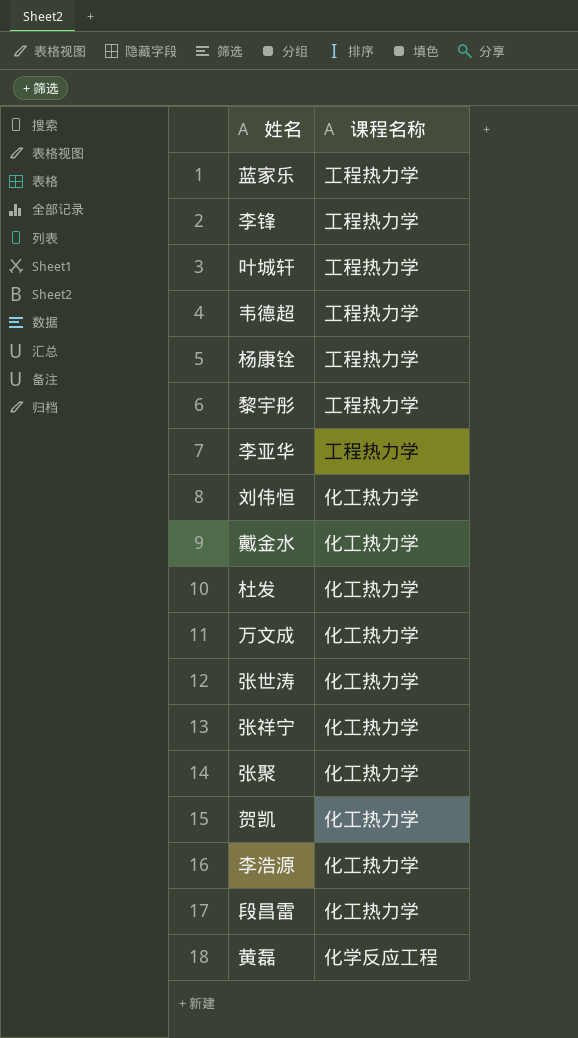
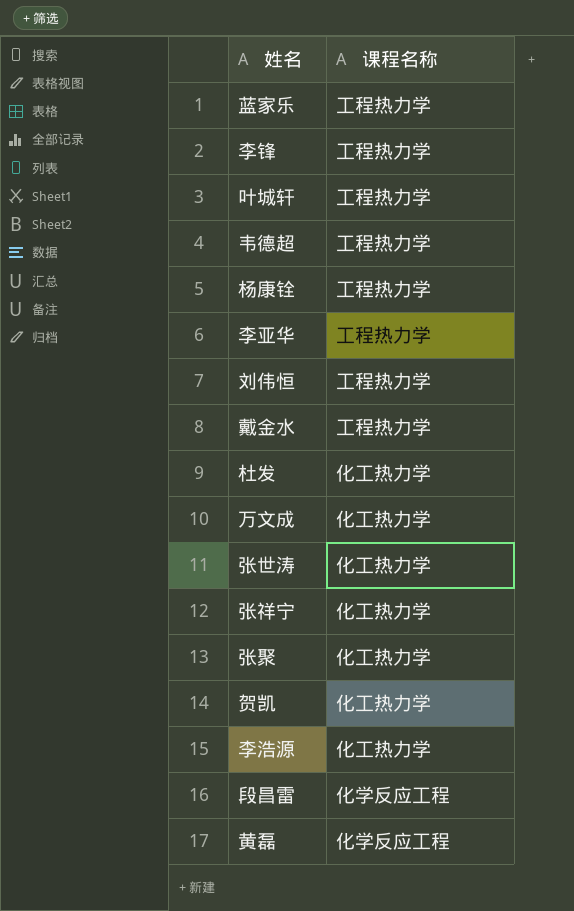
row 黎宇彤: 工程热力学 -> none
刘伟恒 | 课程名称: 化工热力学 -> 工程热力学
戴金水 | 课程名称: 化工热力学 -> 工程热力学
段昌雷 | 课程名称: 化工热力学 -> 化学反应工程

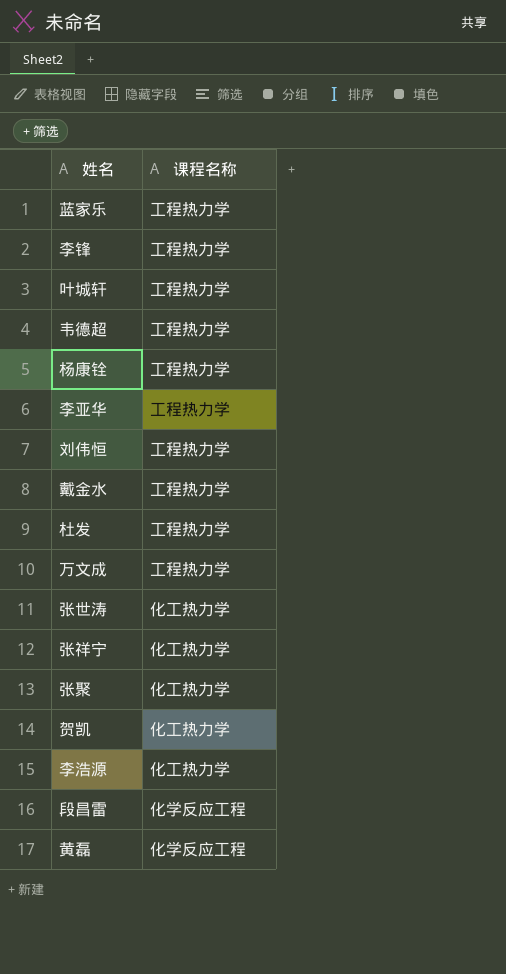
杜发 | 课程名称: 化工热力学 -> 工程热力学
万文成 | 课程名称: 化工热力学 -> 工程热力学

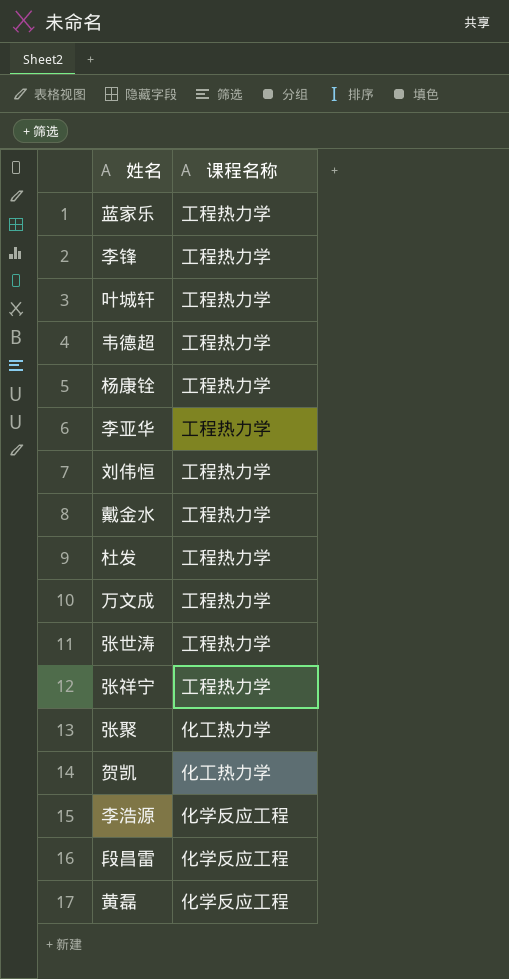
张世涛 | 课程名称: 化工热力学 -> 工程热力学
张祥宁 | 课程名称: 化工热力学 -> 工程热力学
李浩源 | 课程名称: 化工热力学 -> 化学反应工程

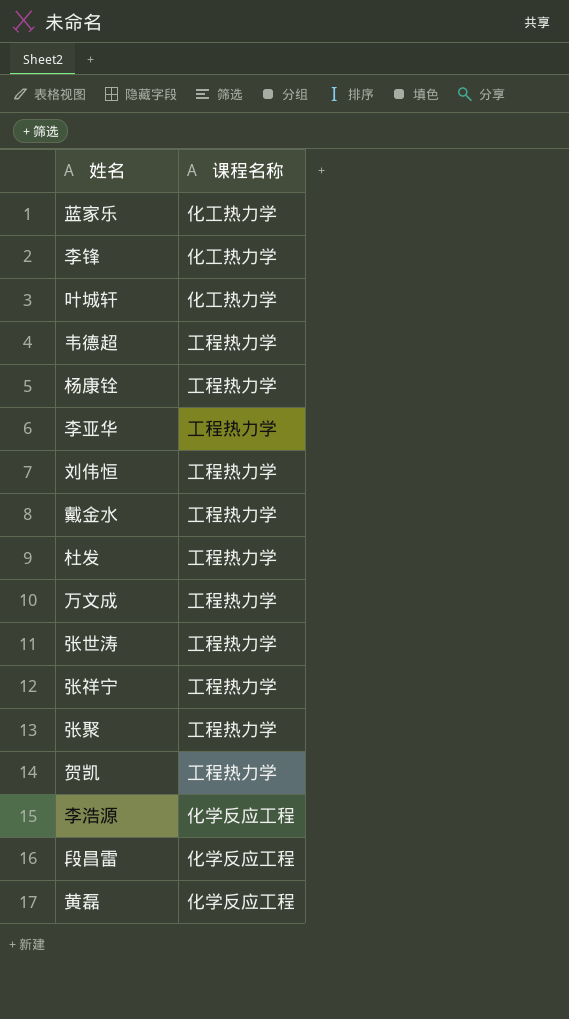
蓝家乐 | 课程名称: 工程热力学 -> 化工热力学
李锋 | 课程名称: 工程热力学 -> 化工热力学
叶城轩 | 课程名称: 工程热力学 -> 化工热力学
张聚 | 课程名称: 化工热力学 -> 工程热力学
贺凯 | 课程名称: 化工热力学 -> 工程热力学

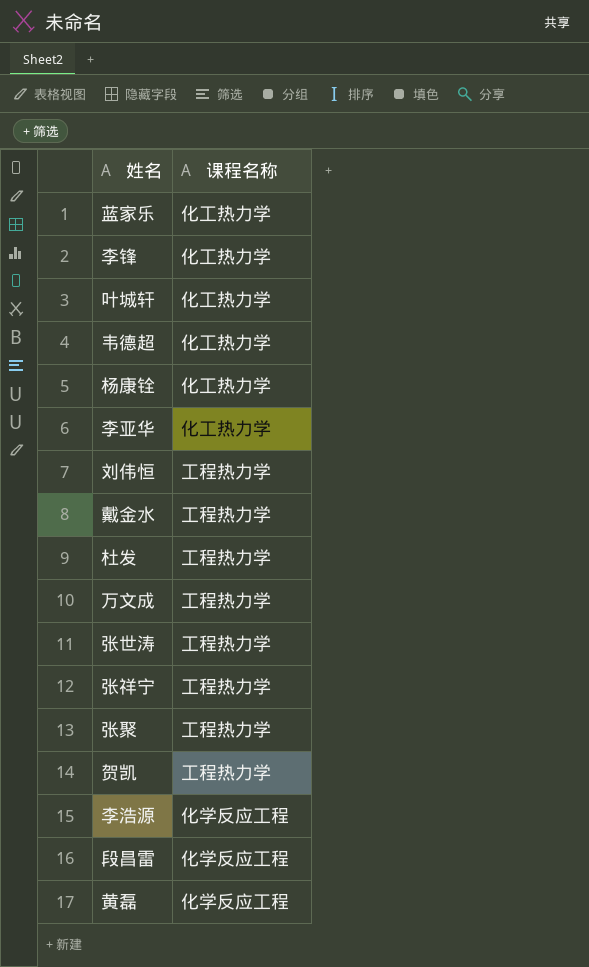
韦德超 | 课程名称: 工程热力学 -> 化工热力学
杨康铨 | 课程名称: 工程热力学 -> 化工热力学
李亚华 | 课程名称: 工程热力学 -> 化工热力学

